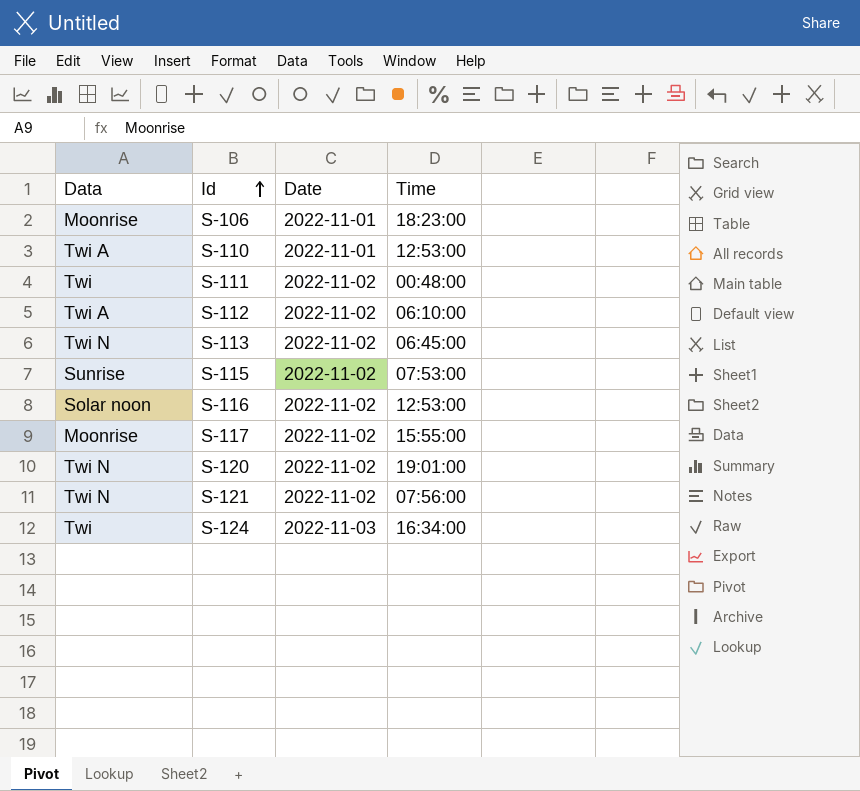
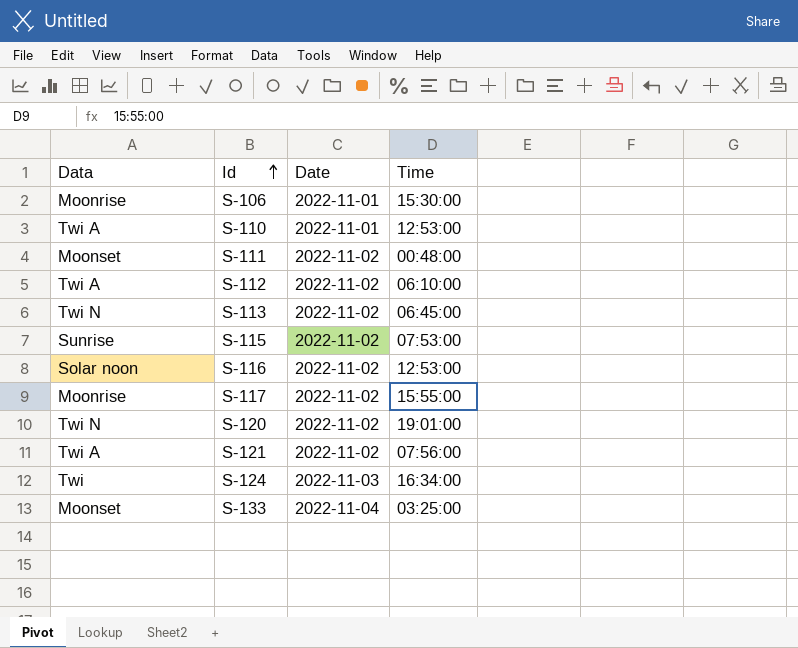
S-106 | Time: 18:23:00 -> 15:30:00
S-111 | Data: Twi -> Moonset
S-121 | Data: Twi N -> Twi A
row S-133: none -> Moonset | 2022-11-04 | 03:25:00

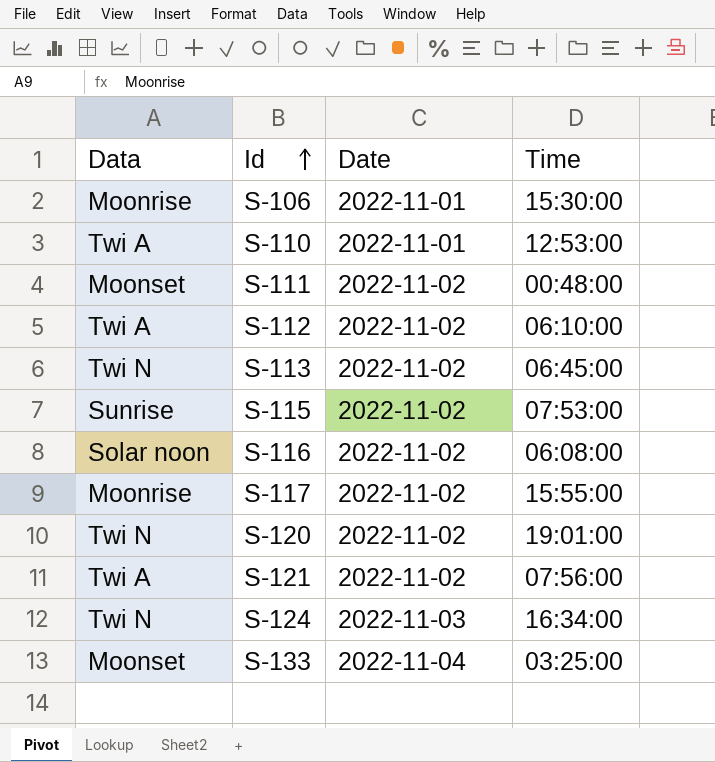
S-116 | Time: 12:53:00 -> 06:08:00
S-124 | Data: Twi -> Twi N

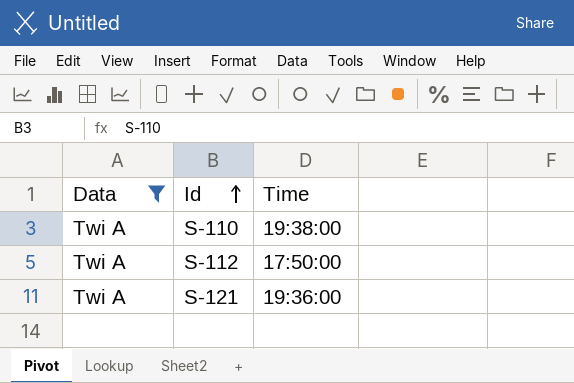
filter: none -> Data = Twi A
column Date | position: 3 -> none
S-110 | Time: 12:53:00 -> 19:38:00
S-112 | Time: 06:10:00 -> 17:50:00
S-121 | Time: 07:56:00 -> 19:36:00

